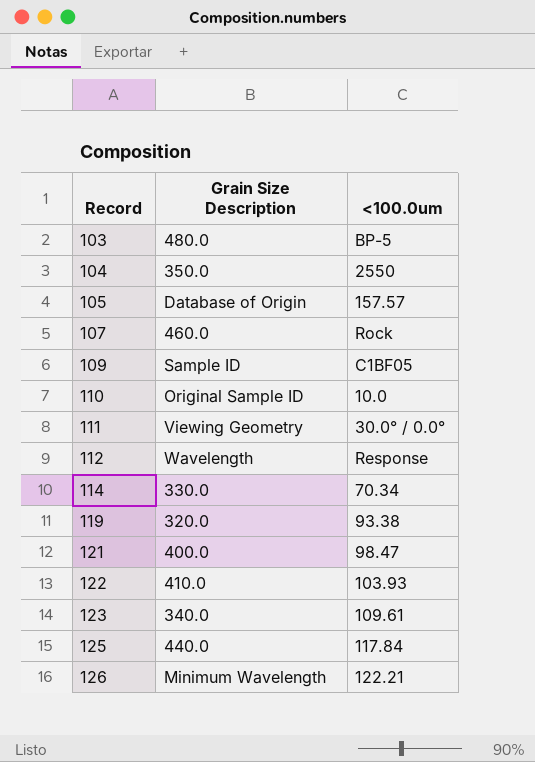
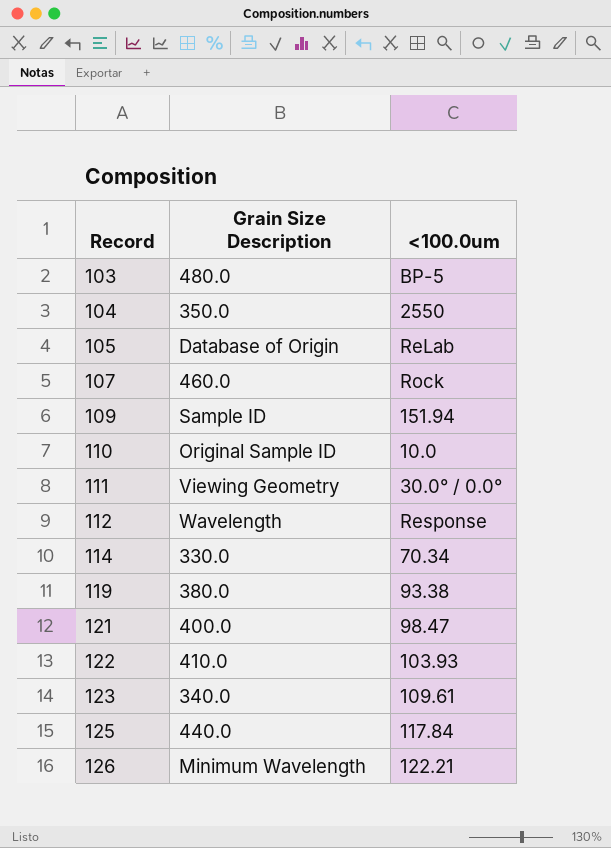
105 | <100.0um: 157.57 -> ReLab
109 | <100.0um: C1BF05 -> 151.94
119 | Grain Size Description: 320.0 -> 380.0

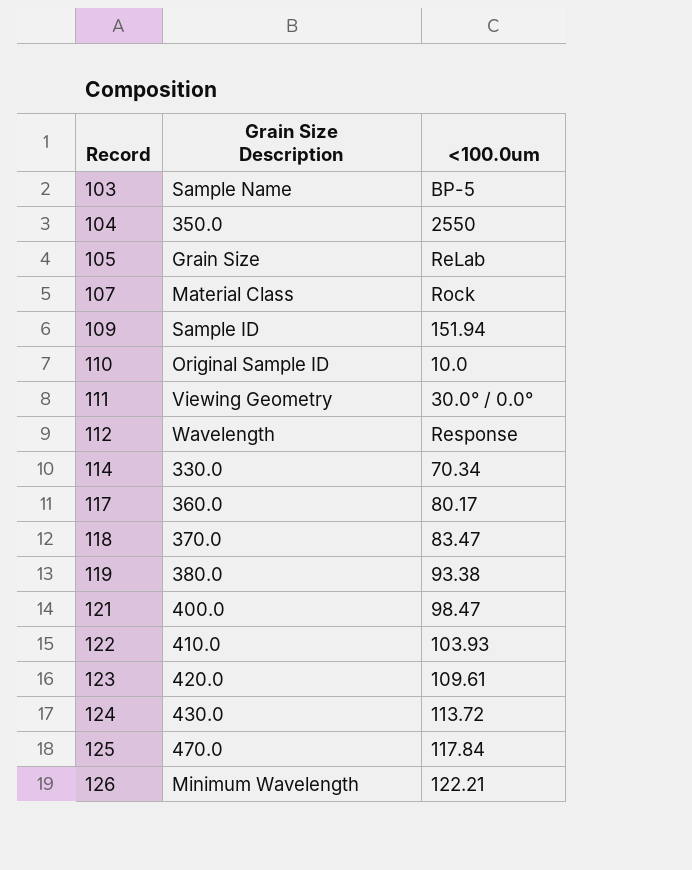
103 | Grain Size Description: 480.0 -> Sample Name
105 | Grain Size Description: Database of Origin -> Grain Size
107 | Grain Size Description: 460.0 -> Material Class
row 117: none -> 360.0 | 80.17
row 118: none -> 370.0 | 83.47
123 | Grain Size Description: 340.0 -> 420.0
row 124: none -> 430.0 | 113.72
125 | Grain Size Description: 440.0 -> 470.0

